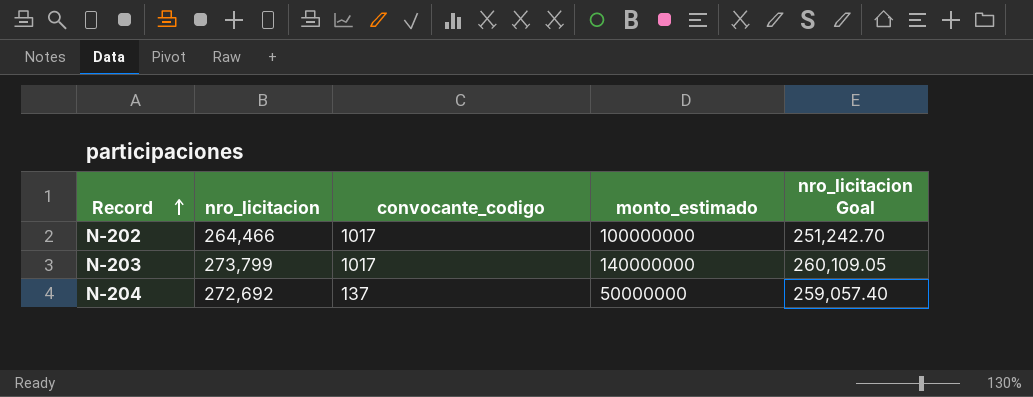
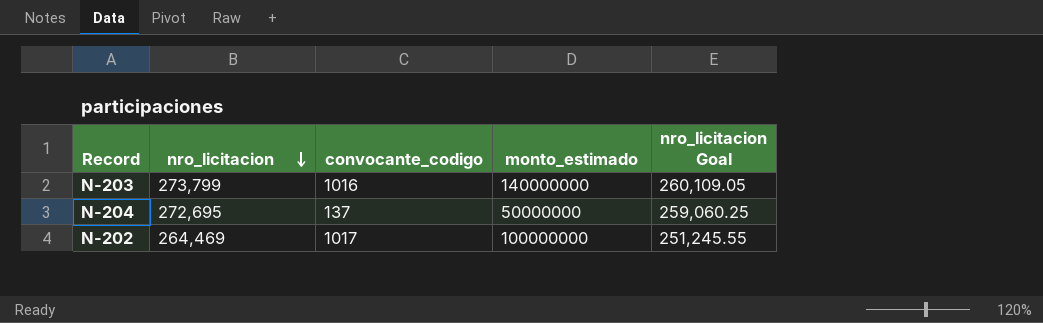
row order: Record ascending -> nro_licitacion descending
N-203 | convocante_codigo: 1017 -> 1016
N-204 | nro_licitacion: 272,692 -> 272,695
N-204 | nro_licitacion Goal: 259,057.40 -> 259,060.25
N-202 | nro_licitacion: 264,466 -> 264,469
N-202 | nro_licitacion Goal: 251,242.70 -> 251,245.55

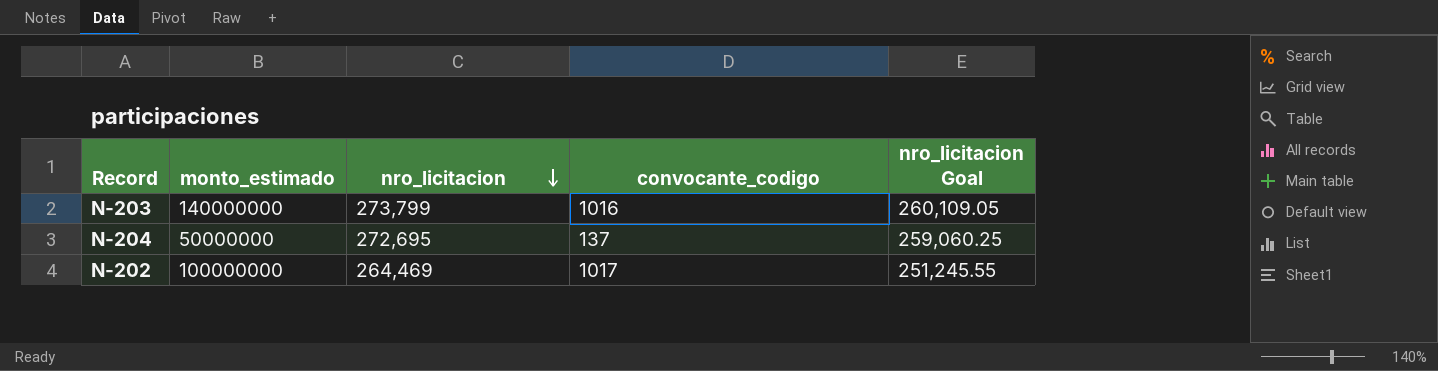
column monto_estimado | position: 4 -> 2

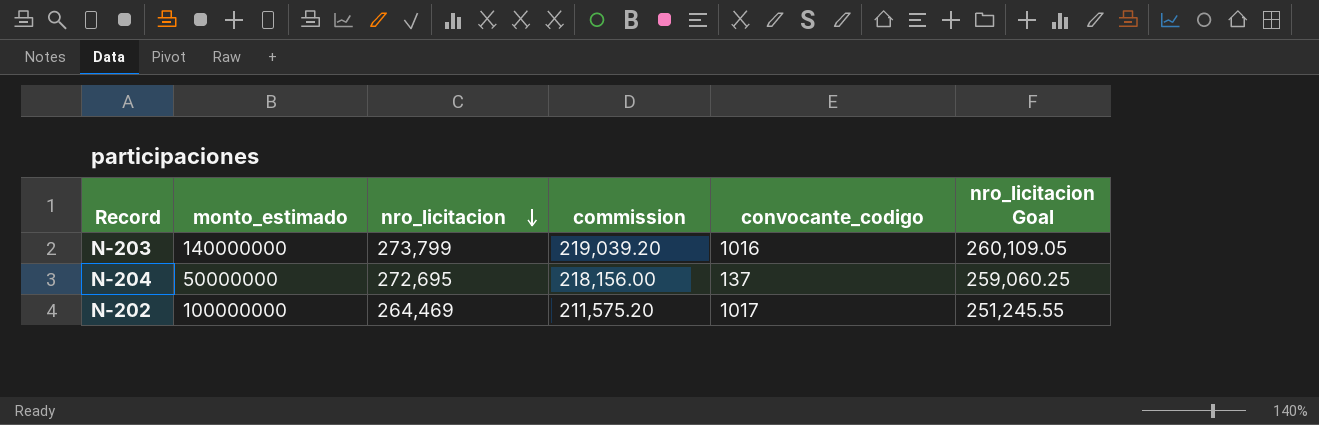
column commission | formula: none -> [nro_licitacion] * 0.8

